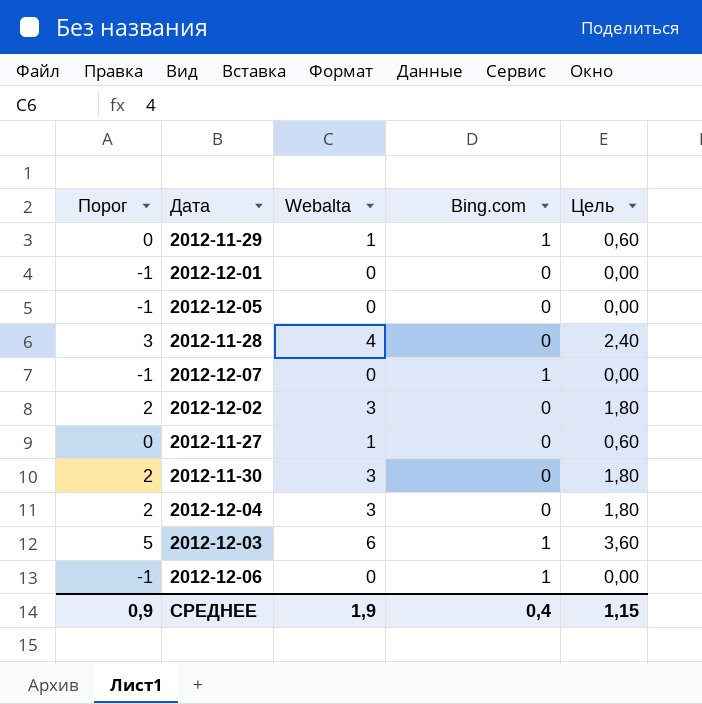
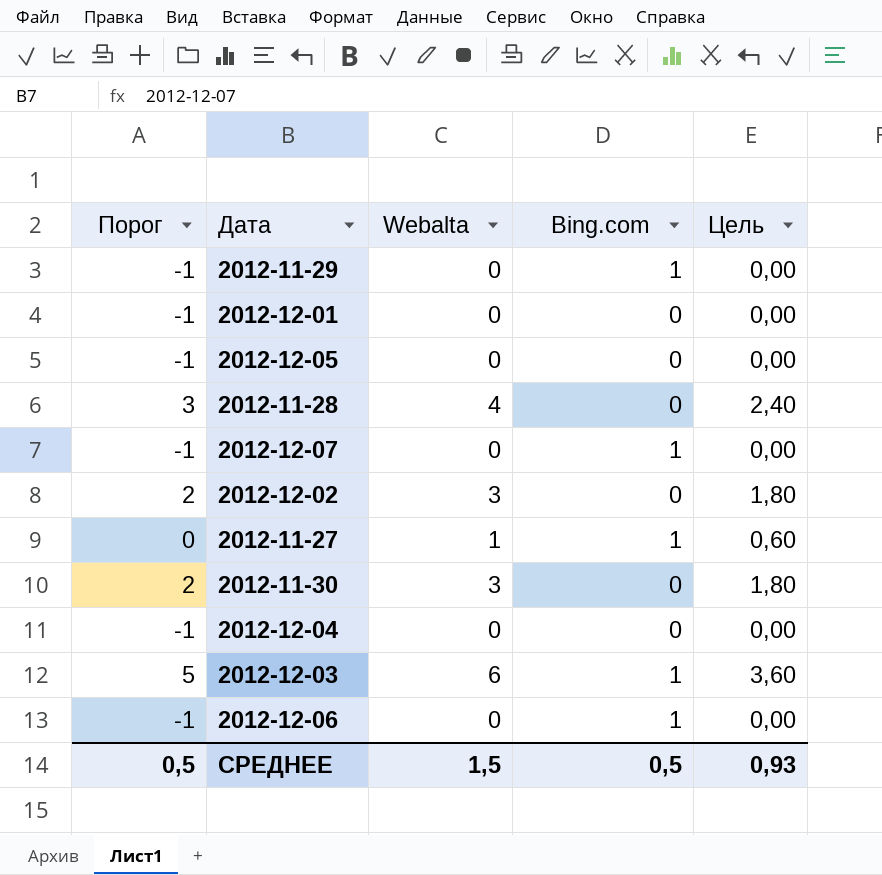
2012-11-29 | Порог: 0 -> -1
2012-11-29 | Webalta: 1 -> 0
2012-11-29 | Цель: 0,60 -> 0,00
2012-11-27 | Bing.com: 0 -> 1
2012-12-04 | Порог: 2 -> -1
2012-12-04 | Webalta: 3 -> 0
2012-12-04 | Цель: 1,80 -> 0,00
СРЕДНЕЕ | Порог: 0,9 -> 0,5
СРЕДНЕЕ | Webalta: 1,9 -> 1,5
СРЕДНЕЕ | Bing.com: 0,4 -> 0,5
СРЕДНЕЕ | Цель: 1,15 -> 0,93

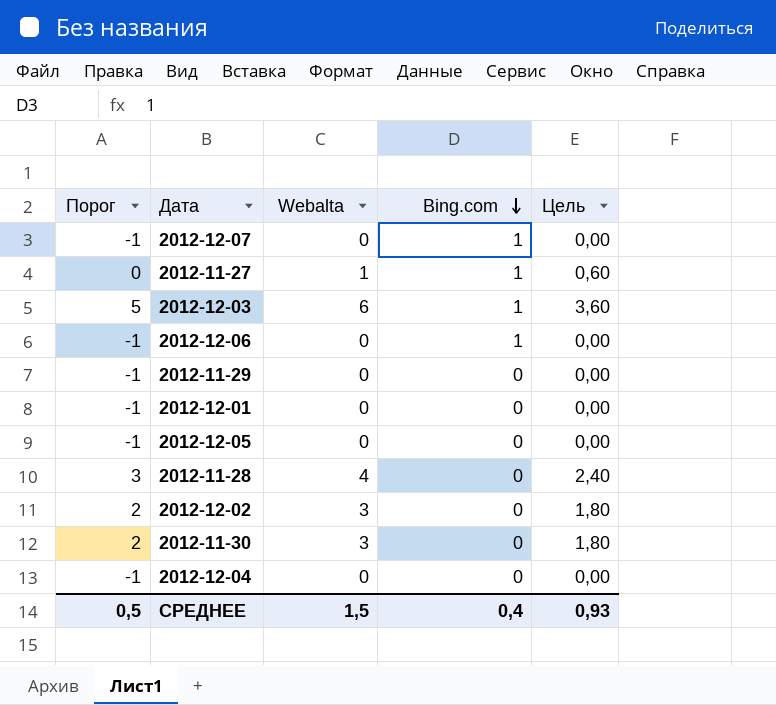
row order: none -> Bing.com descending
2012-11-29 | Bing.com: 1 -> 0
СРЕДНЕЕ | Bing.com: 0,5 -> 0,4

